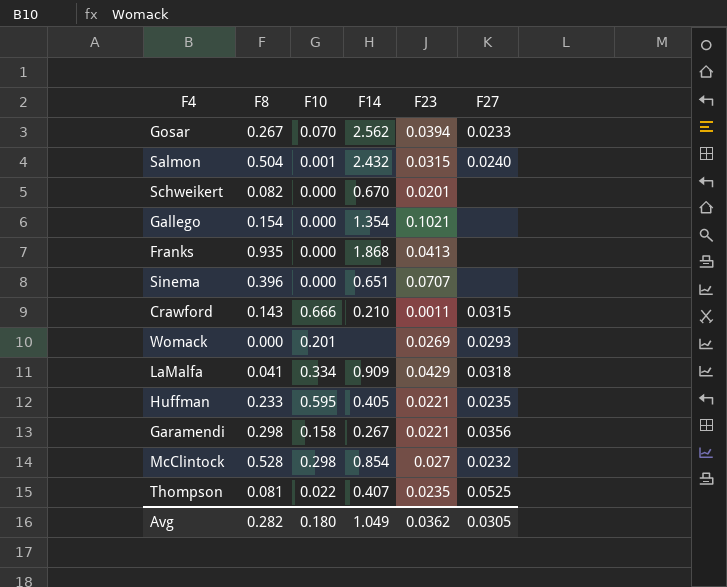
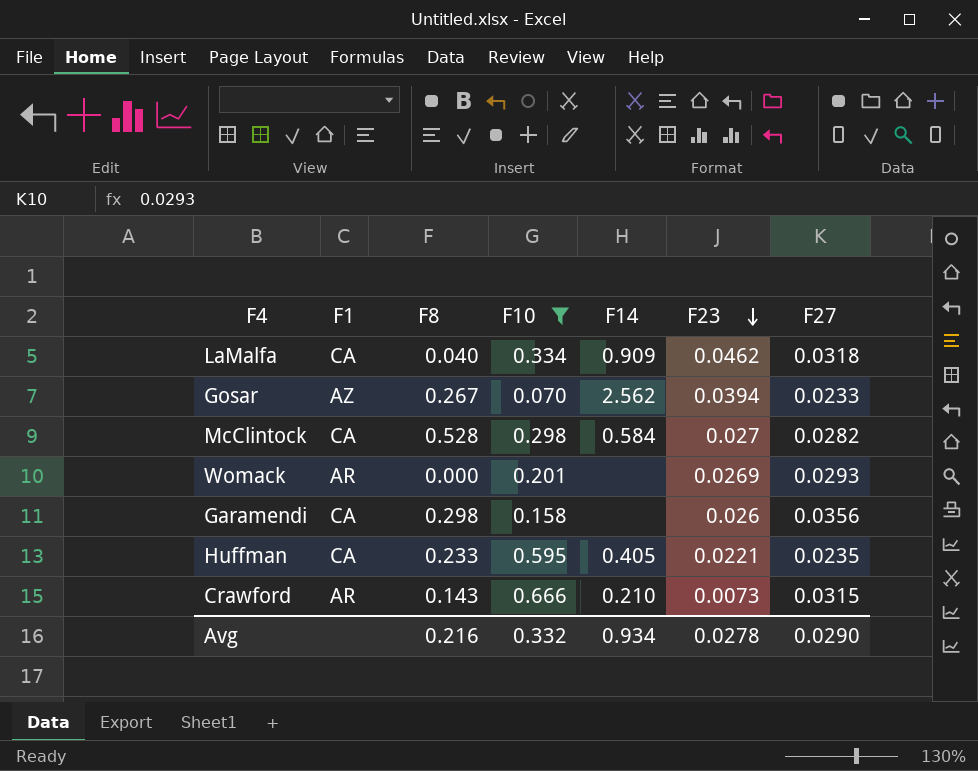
filter: none -> F10 >= 0.070
row order: none -> F23 descending
column F1 | position: none -> 2
LaMalfa | F8: 0.041 -> 0.040
LaMalfa | F23: 0.0429 -> 0.0462
McClintock | F14: 0.854 -> 0.584
McClintock | F27: 0.0232 -> 0.0282
Garamendi | F14: 0.267 -> none
Garamendi | F23: 0.0221 -> 0.026
Crawford | F23: 0.0011 -> 0.0073
Avg | F8: 0.282 -> 0.216
Avg | F10: 0.180 -> 0.332
Avg | F14: 1.049 -> 0.934
Avg | F23: 0.0362 -> 0.0278
Avg | F27: 0.0305 -> 0.0290

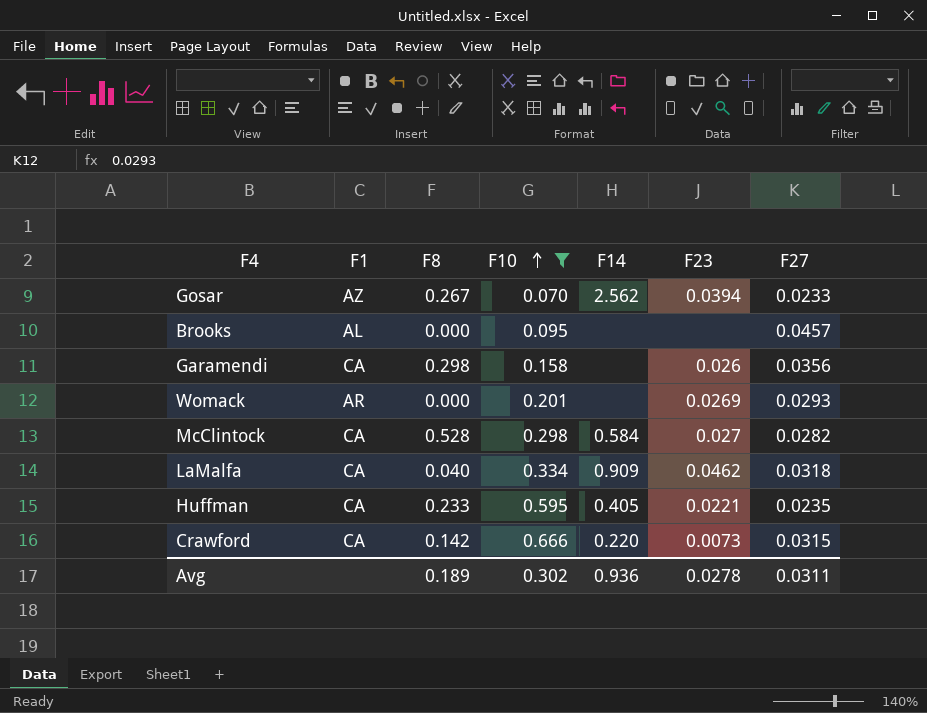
row order: F23 descending -> F10 ascending
row Brooks: none -> AL | 0.000 | 0.095 | none | none | 0.0457
Crawford | F1: AR -> CA
Crawford | F8: 0.143 -> 0.142
Crawford | F14: 0.210 -> 0.220
Avg | F8: 0.216 -> 0.189
Avg | F10: 0.332 -> 0.302
Avg | F14: 0.934 -> 0.936
Avg | F27: 0.0290 -> 0.0311

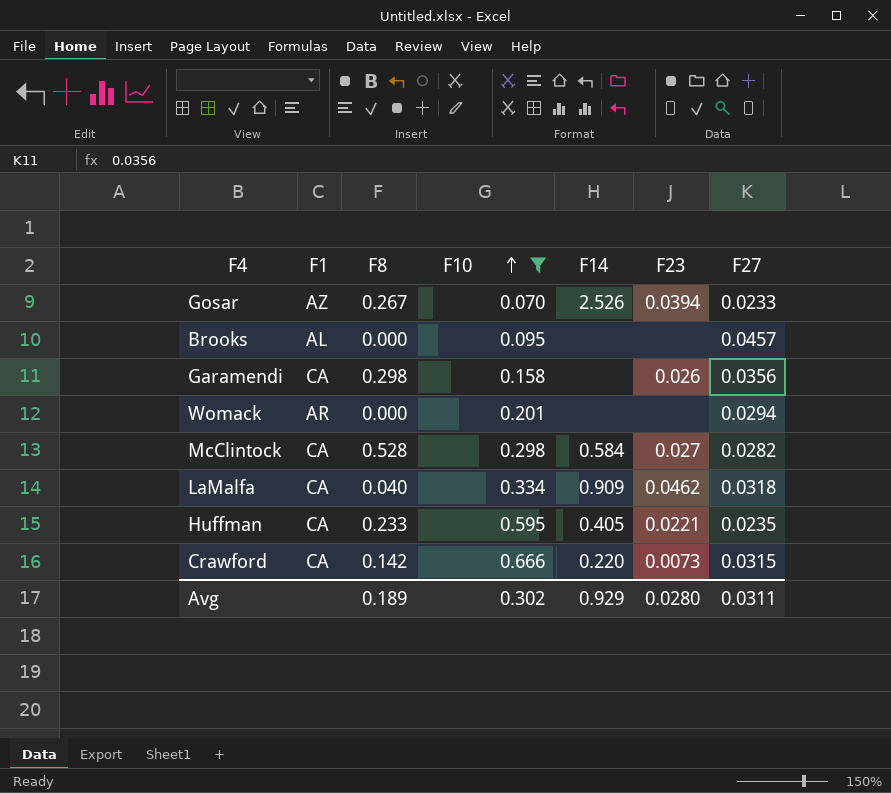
Gosar | F14: 2.562 -> 2.526
Womack | F23: 0.0269 -> none
Womack | F27: 0.0293 -> 0.0294
Avg | F14: 0.936 -> 0.929
Avg | F23: 0.0278 -> 0.0280

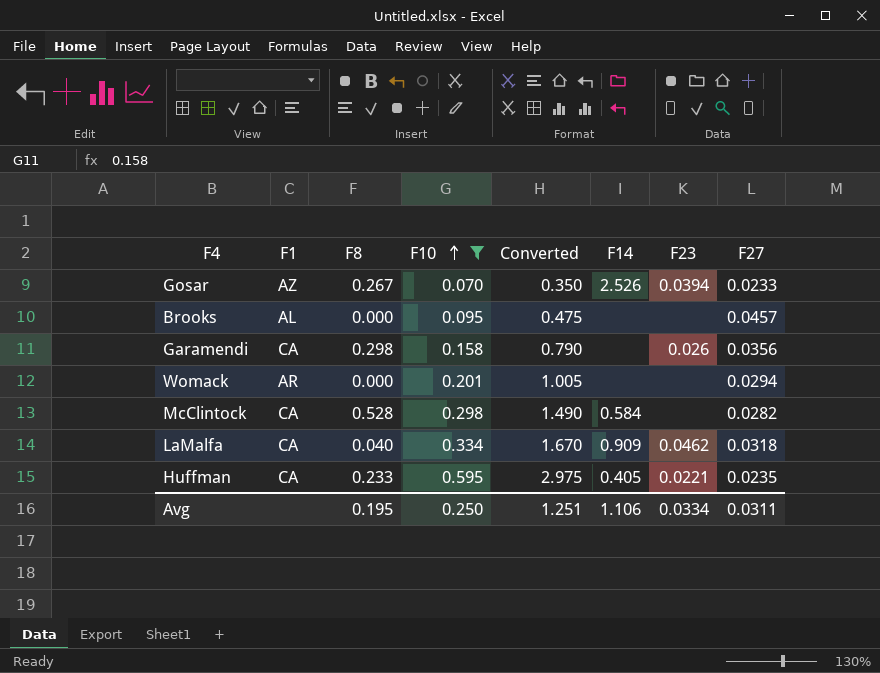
column Converted | formula: none -> [F10] * 5
row Crawford: CA | 0.142 | 0.666 | 0.220 | 0.0073 | 0.0315 -> none
McClintock | F23: 0.027 -> none
Avg | F8: 0.189 -> 0.195
Avg | F10: 0.302 -> 0.250
Avg | F14: 0.929 -> 1.106
Avg | F23: 0.0280 -> 0.0334

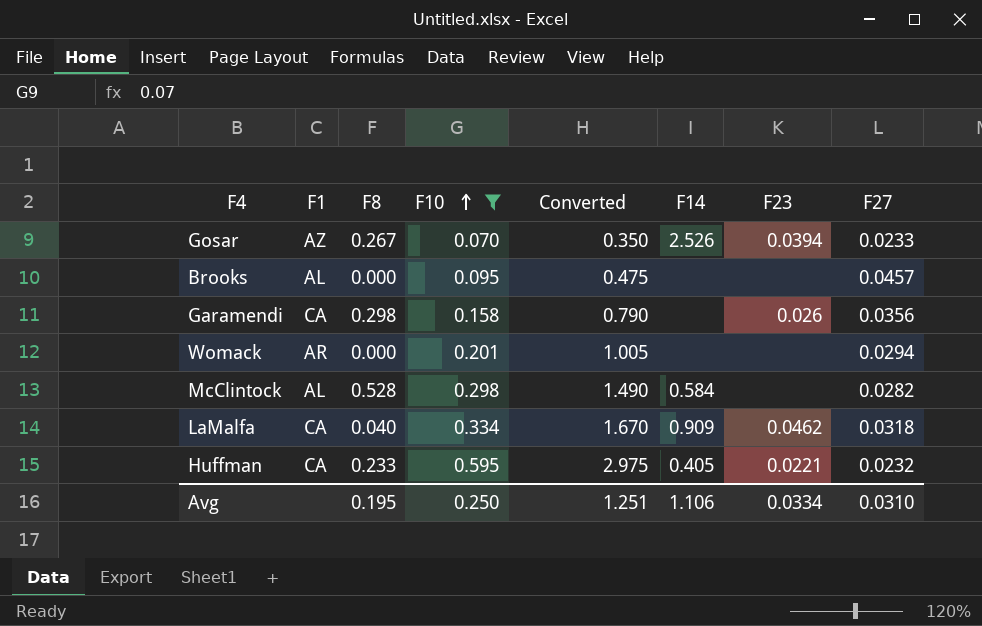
McClintock | F1: CA -> AL
Huffman | F27: 0.0235 -> 0.0232
Avg | F27: 0.0311 -> 0.0310

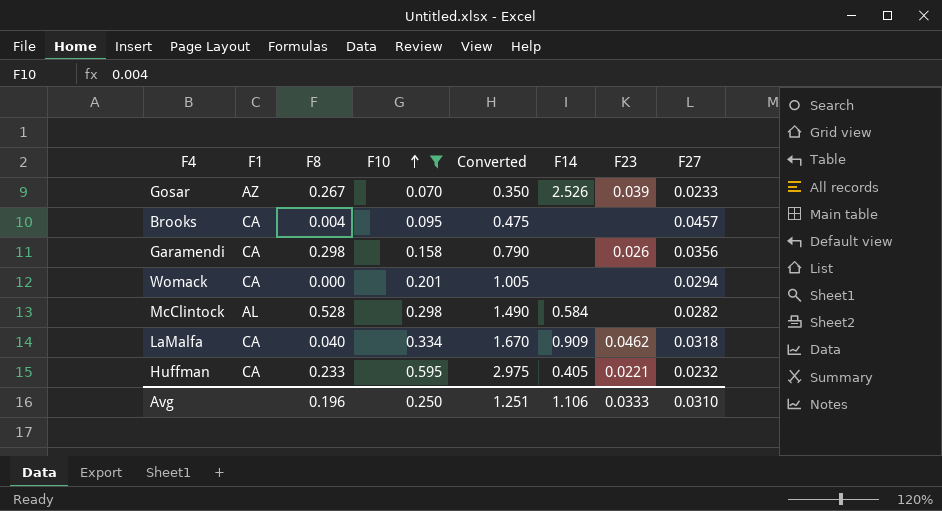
Gosar | F23: 0.0394 -> 0.039
Brooks | F1: AL -> CA
Brooks | F8: 0.000 -> 0.004
Womack | F1: AR -> CA
Avg | F8: 0.195 -> 0.196
Avg | F23: 0.0334 -> 0.0333

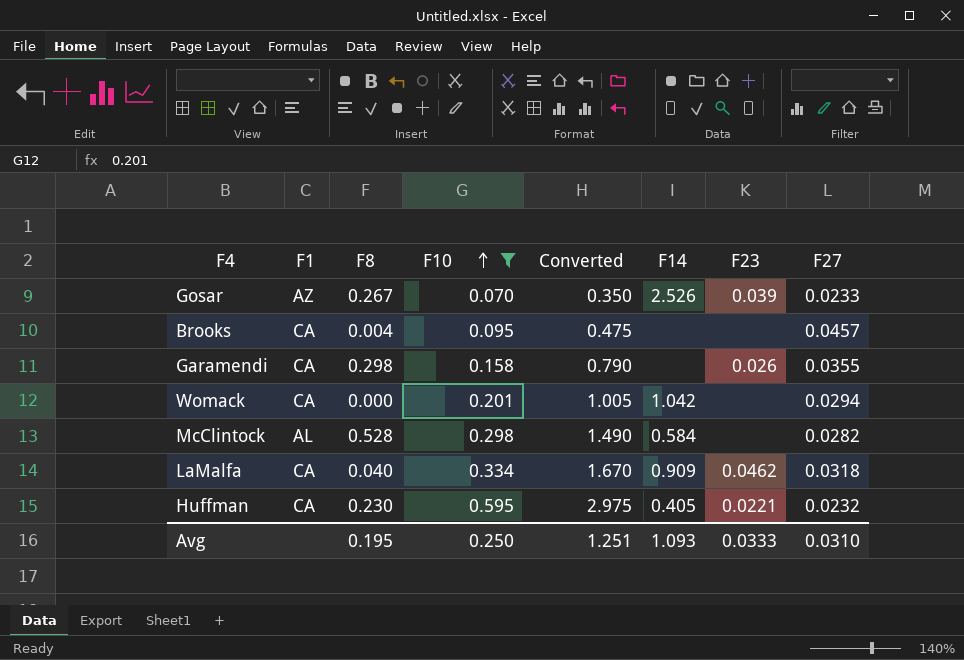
Garamendi | F27: 0.0356 -> 0.0355
Womack | F14: none -> 1.042
Huffman | F8: 0.233 -> 0.230
Avg | F8: 0.196 -> 0.195
Avg | F14: 1.106 -> 1.093

